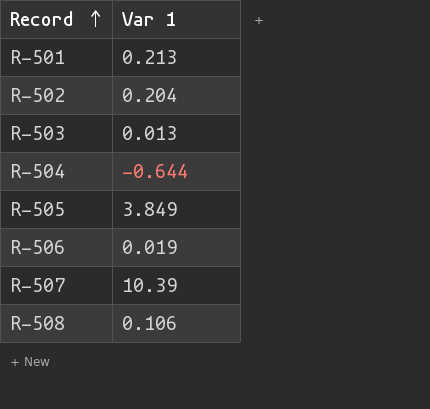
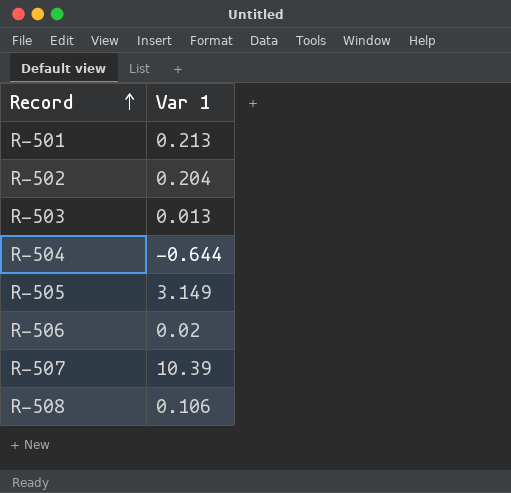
R-505 | Var 1: 3.849 -> 3.149
R-506 | Var 1: 0.019 -> 0.02

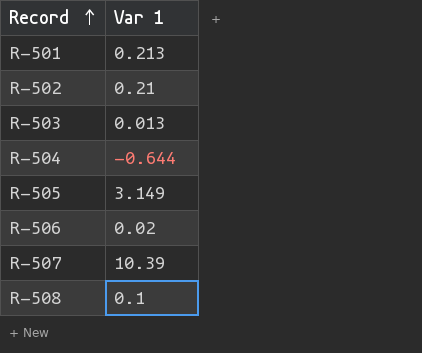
R-502 | Var 1: 0.204 -> 0.21
R-508 | Var 1: 0.106 -> 0.1

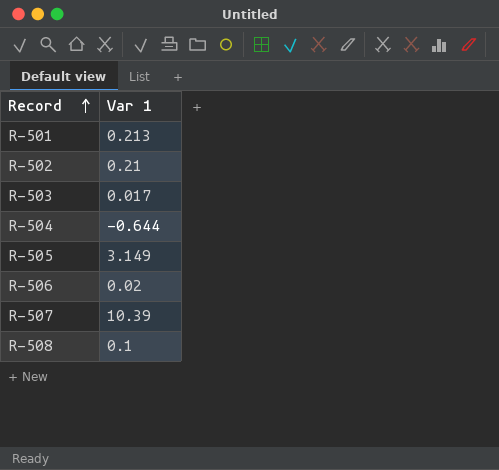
R-503 | Var 1: 0.013 -> 0.017

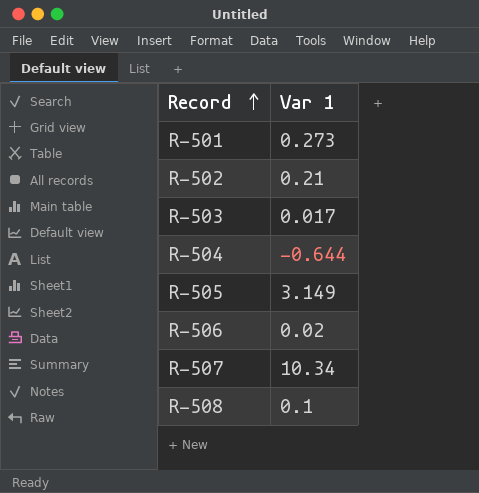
R-501 | Var 1: 0.213 -> 0.273
R-507 | Var 1: 10.39 -> 10.34

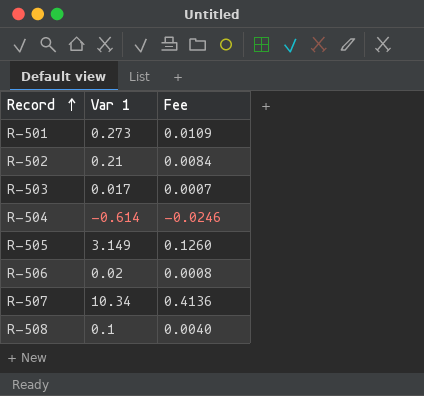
column Fee | formula: none -> [Var 1] * 0.04
R-504 | Var 1: -0.644 -> -0.614

